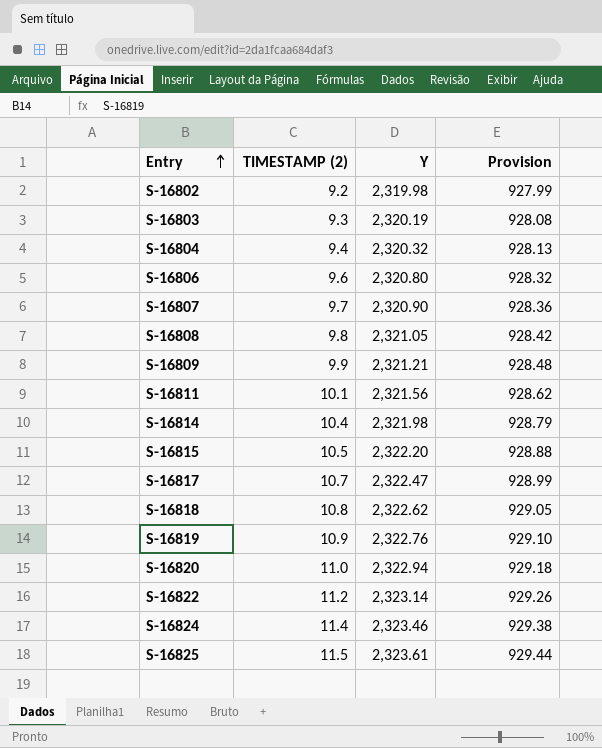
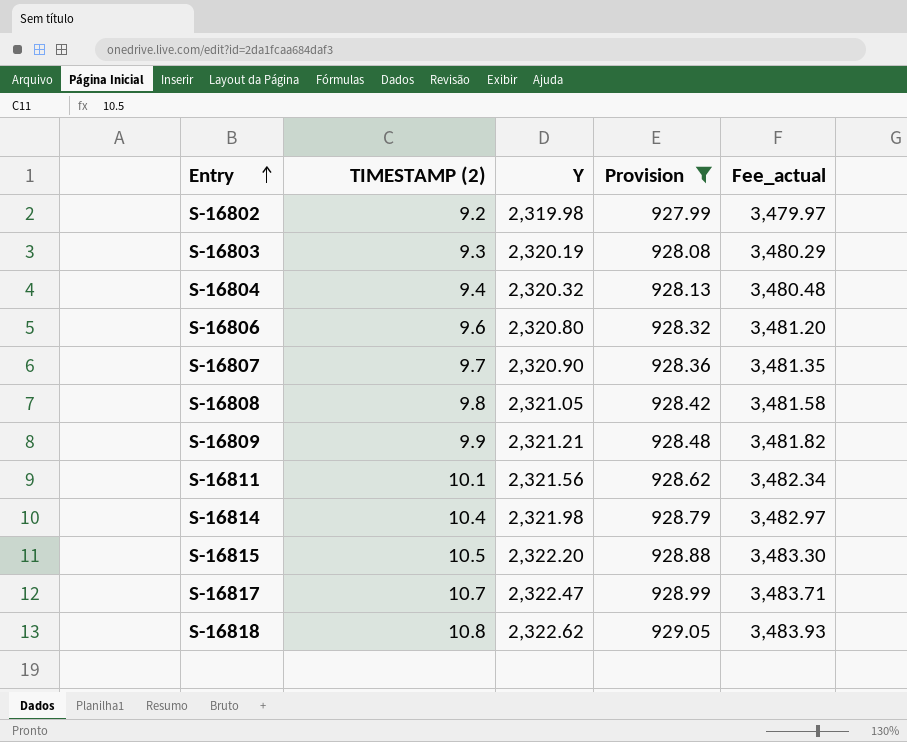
filter: none -> Provision <= 929.05
column Fee_actual | formula: none -> [Y] * 1.5

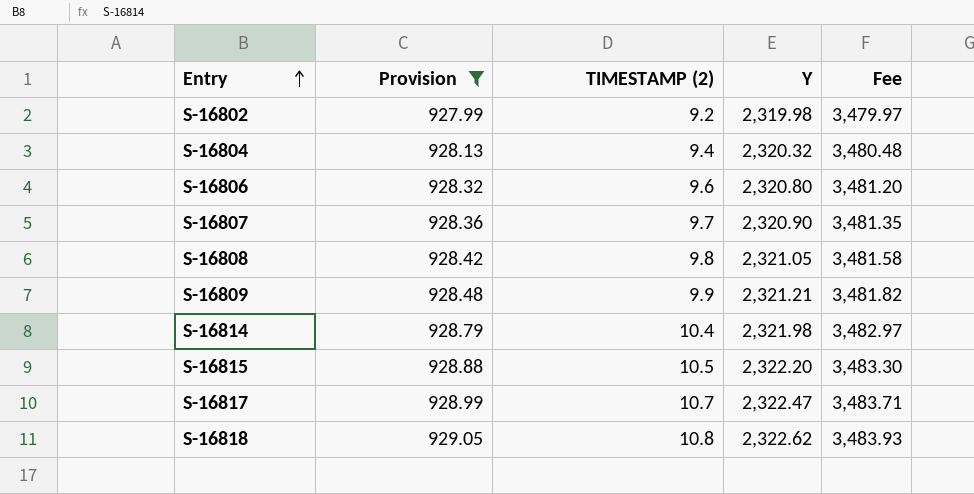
column Provision | position: 4 -> 2
column name: Fee_actual -> Fee
row S-16803: 9.3 | 2,320.19 | 928.08 | 3,480.29 -> none
row S-16811: 10.1 | 2,321.56 | 928.62 | 3,482.34 -> none

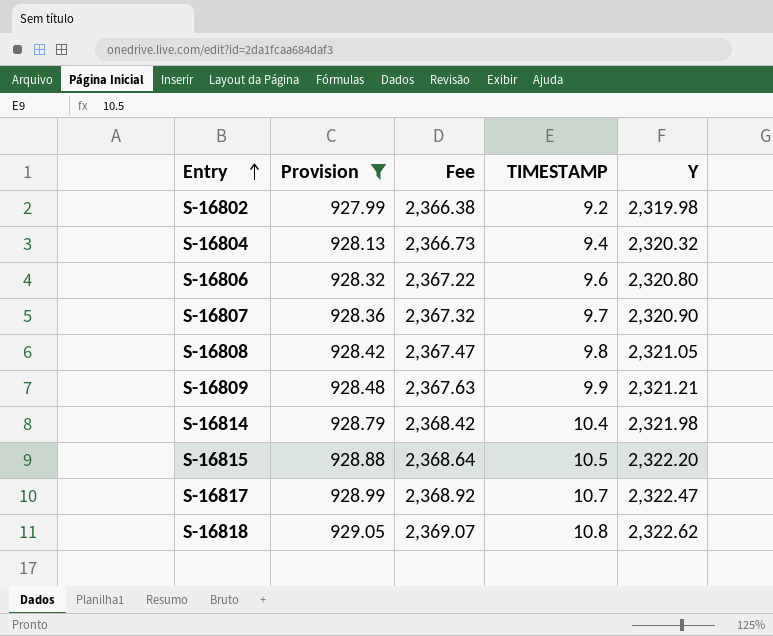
column Fee | formula: [Y] * 1.5 -> [Y] * 1.02
column Fee | position: 5 -> 3
column name: TIMESTAMP (2) -> TIMESTAMP

